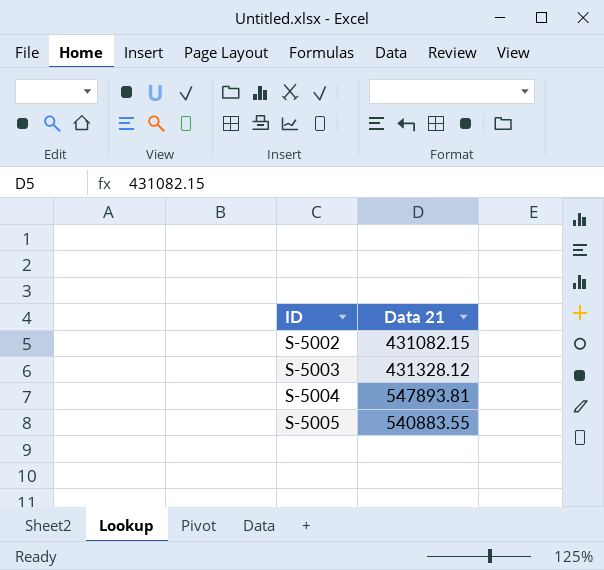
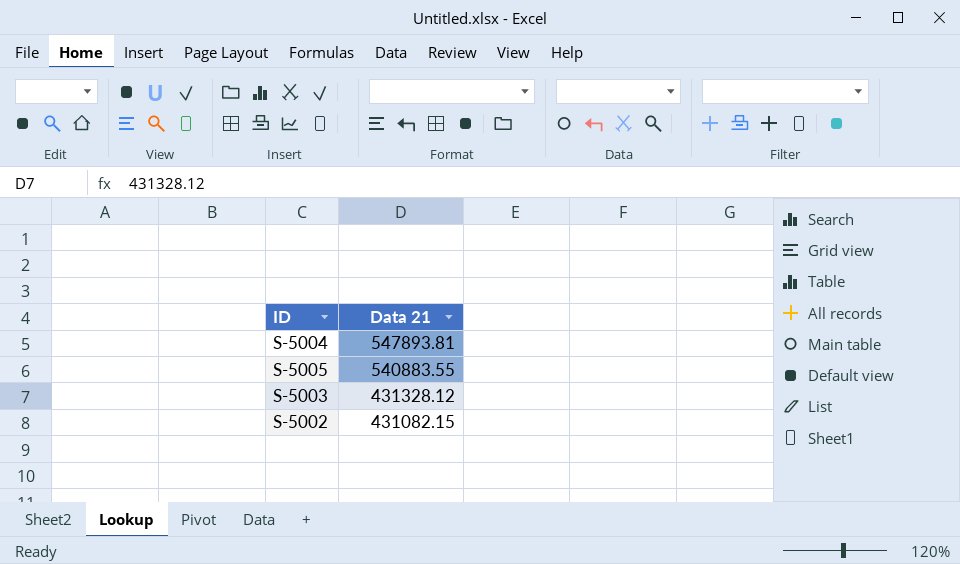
row order: ID ascending -> Data 21 descending

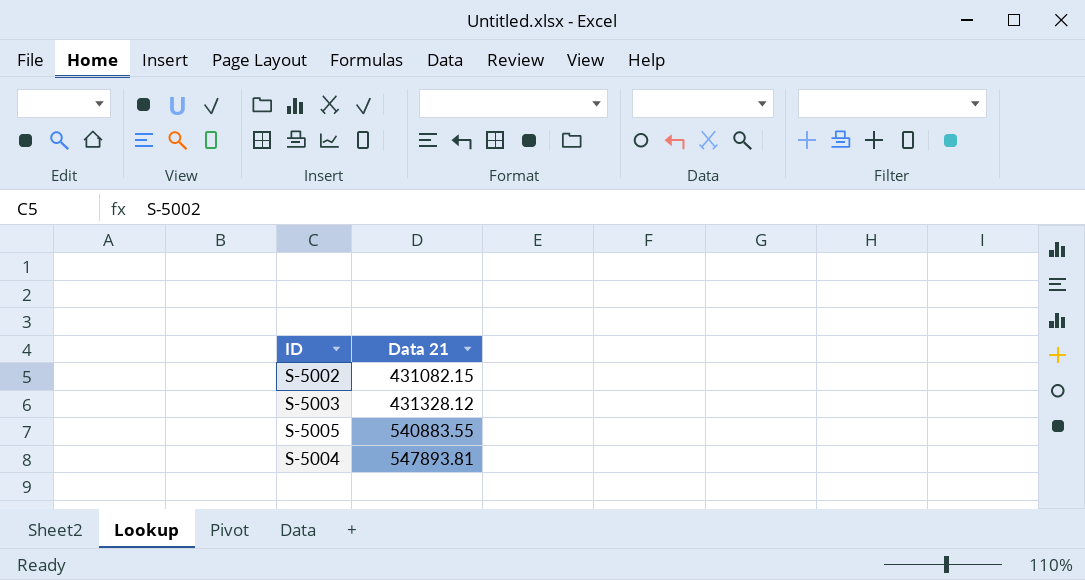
row order: Data 21 descending -> Data 21 ascending

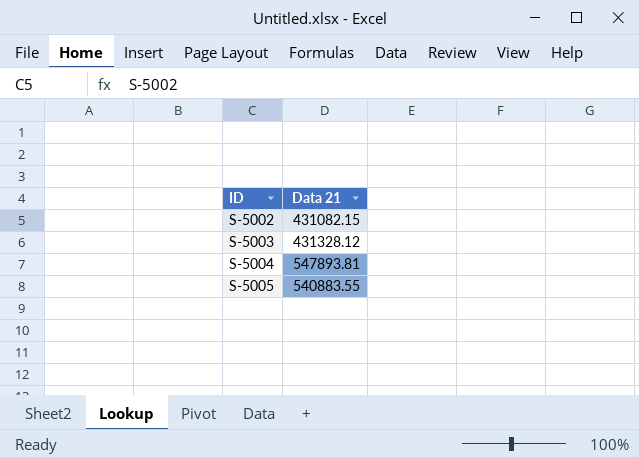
row order: Data 21 ascending -> ID ascending

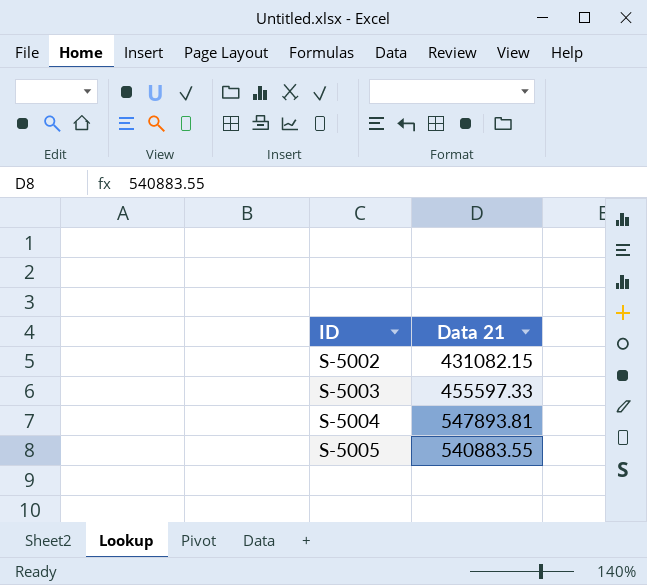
S-5003 | Data 21: 431328.12 -> 455597.33

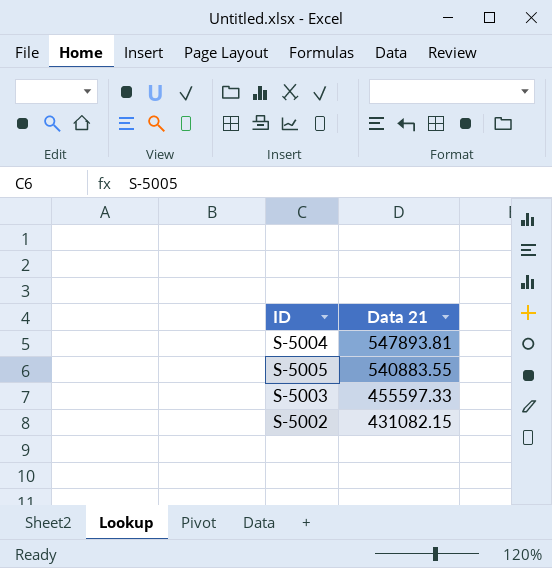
row order: ID ascending -> Data 21 descending

